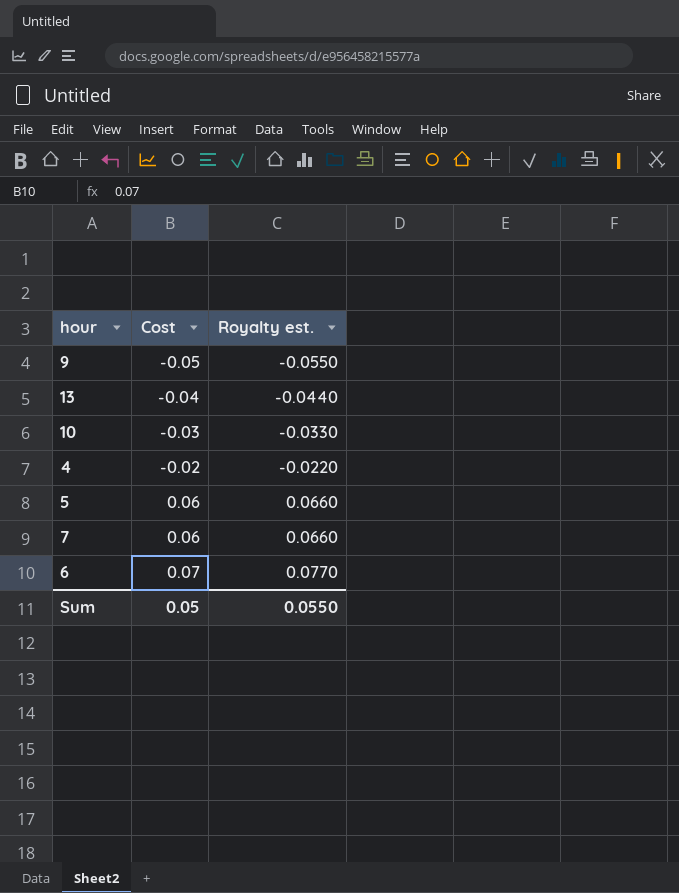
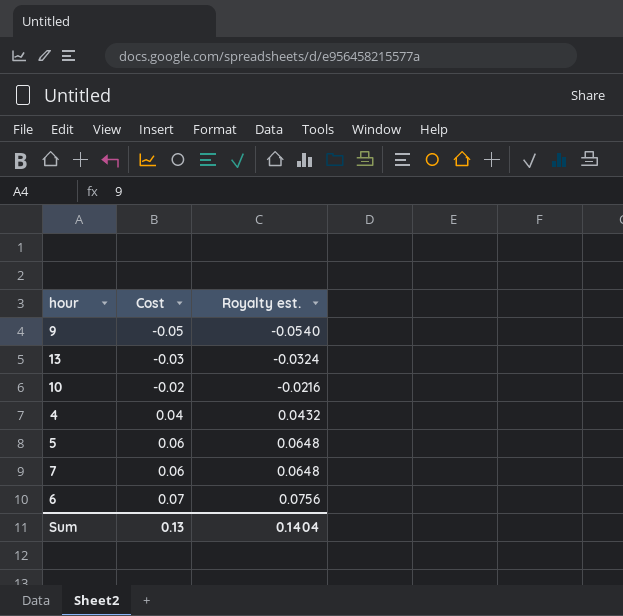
column Royalty est. | formula: [Cost] * 1.1 -> [Cost] * 1.08
13 | Cost: -0.04 -> -0.03
10 | Cost: -0.03 -> -0.02
4 | Cost: -0.02 -> 0.04
Sum | Cost: 0.05 -> 0.13
Sum | Royalty est.: 0.0550 -> 0.1404

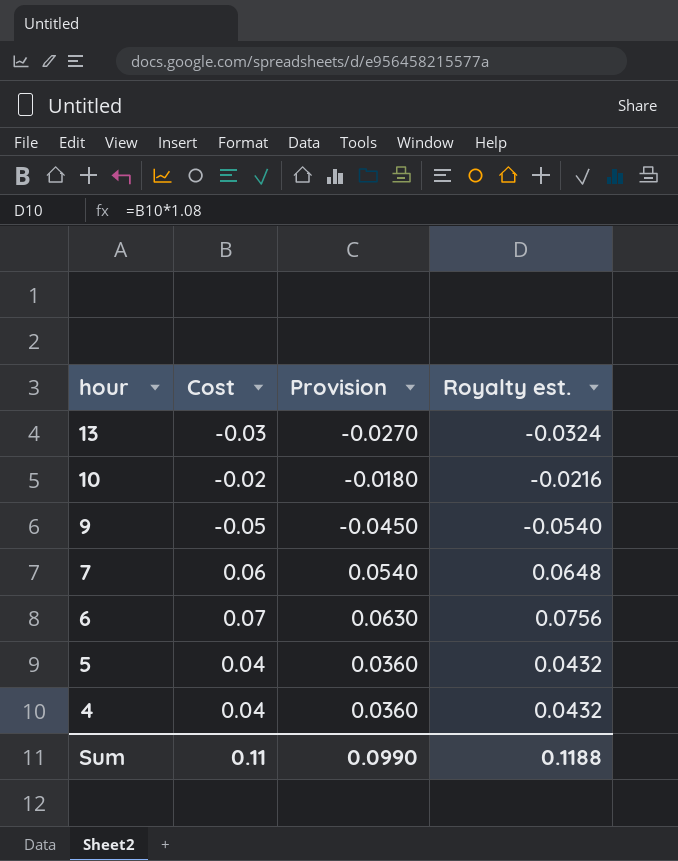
row order: Cost ascending -> hour descending
column Provision | formula: none -> [Cost] * 0.9
5 | Cost: 0.06 -> 0.04
5 | Royalty est.: 0.0648 -> 0.0432
Sum | Cost: 0.13 -> 0.11
Sum | Royalty est.: 0.1404 -> 0.1188

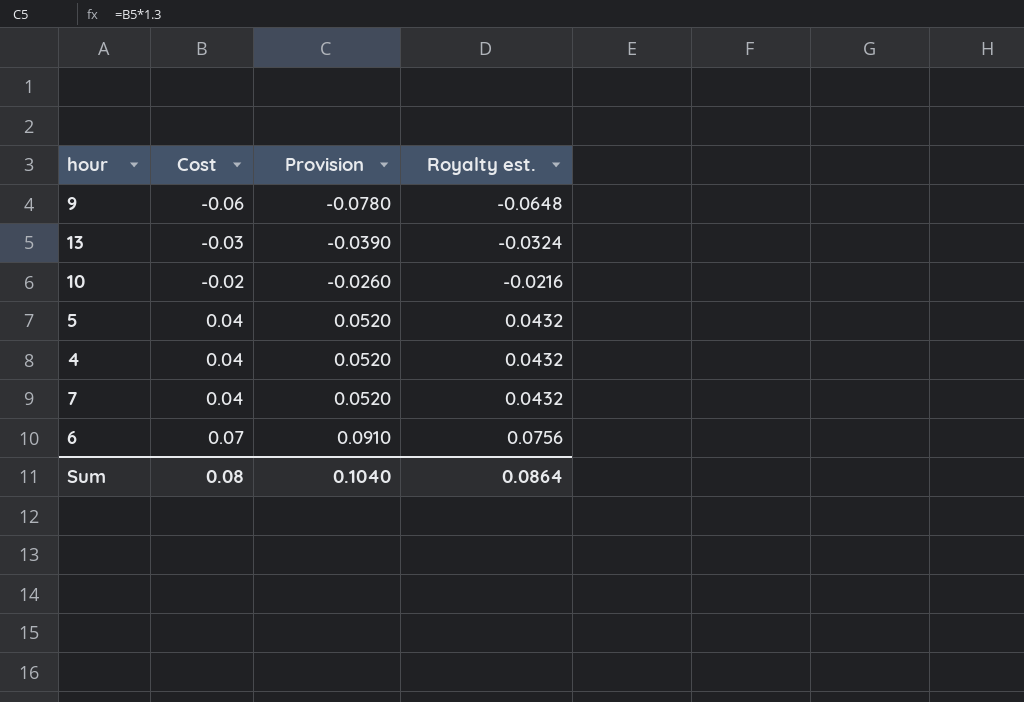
row order: hour descending -> Cost ascending
column Provision | formula: [Cost] * 0.9 -> [Cost] * 1.3
9 | Cost: -0.05 -> -0.06
9 | Royalty est.: -0.0540 -> -0.0648
7 | Cost: 0.06 -> 0.04
7 | Royalty est.: 0.0648 -> 0.0432
Sum | Cost: 0.11 -> 0.08
Sum | Provision: 0.0990 -> 0.1040
Sum | Royalty est.: 0.1188 -> 0.0864

